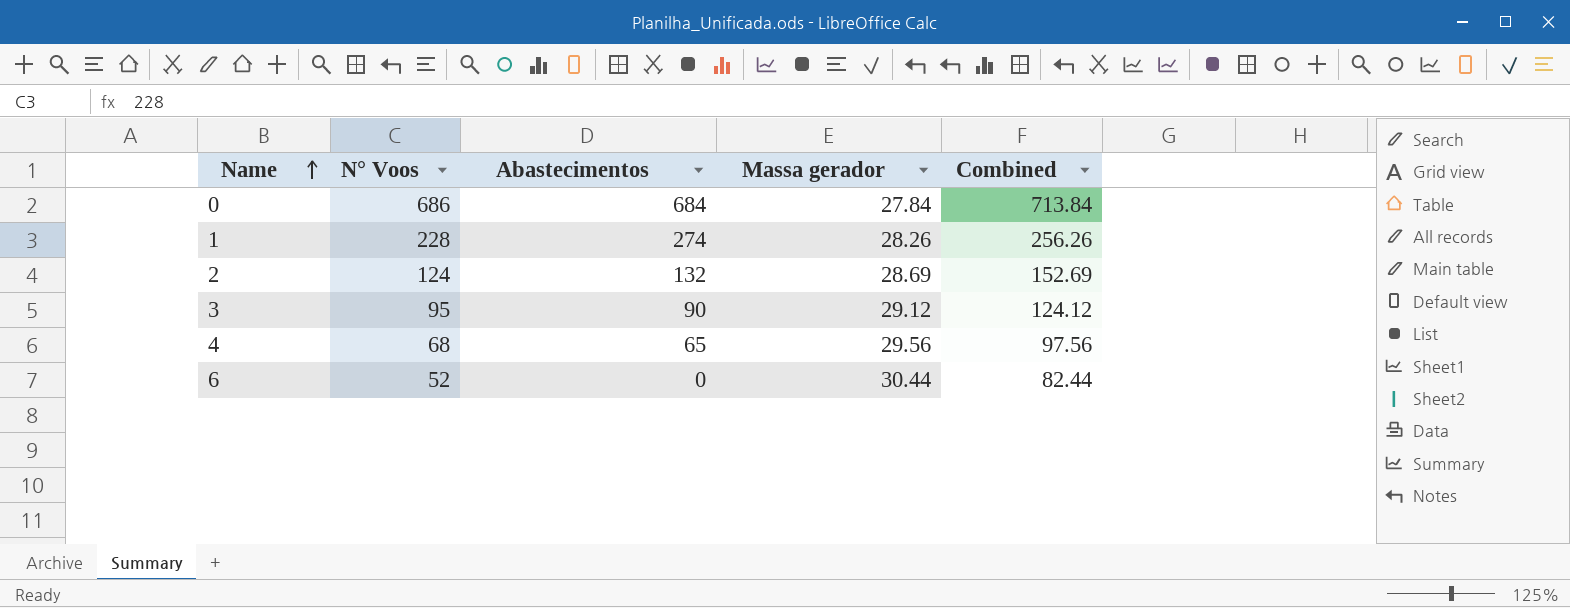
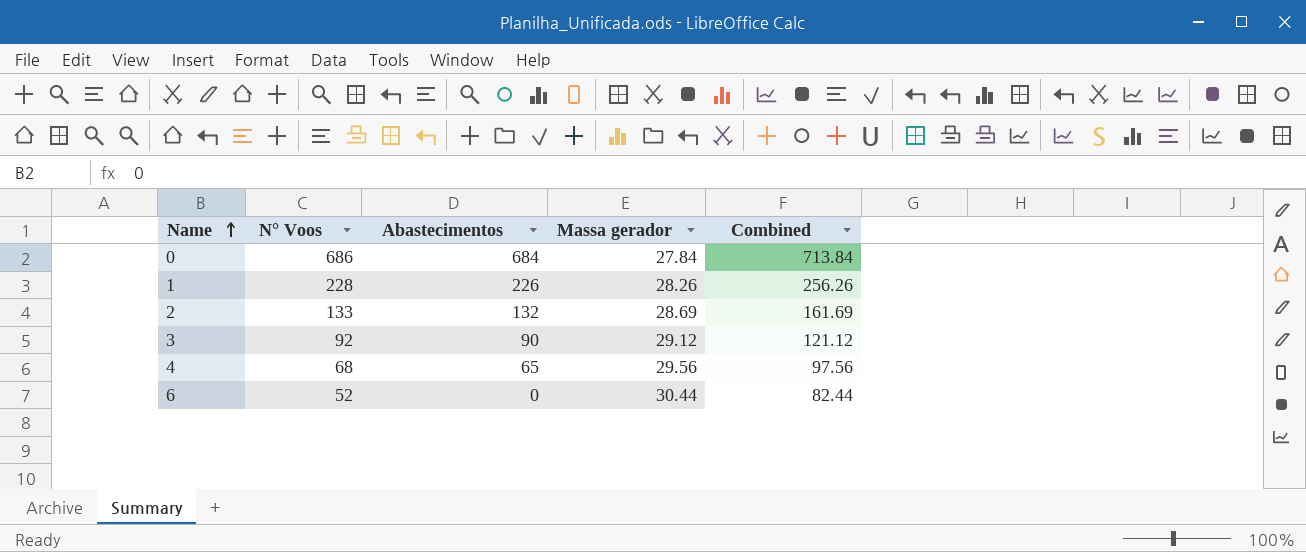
1 | Abastecimentos: 274 -> 226
2 | N° Voos: 124 -> 133
2 | Combined: 152.69 -> 161.69
3 | N° Voos: 95 -> 92
3 | Combined: 124.12 -> 121.12

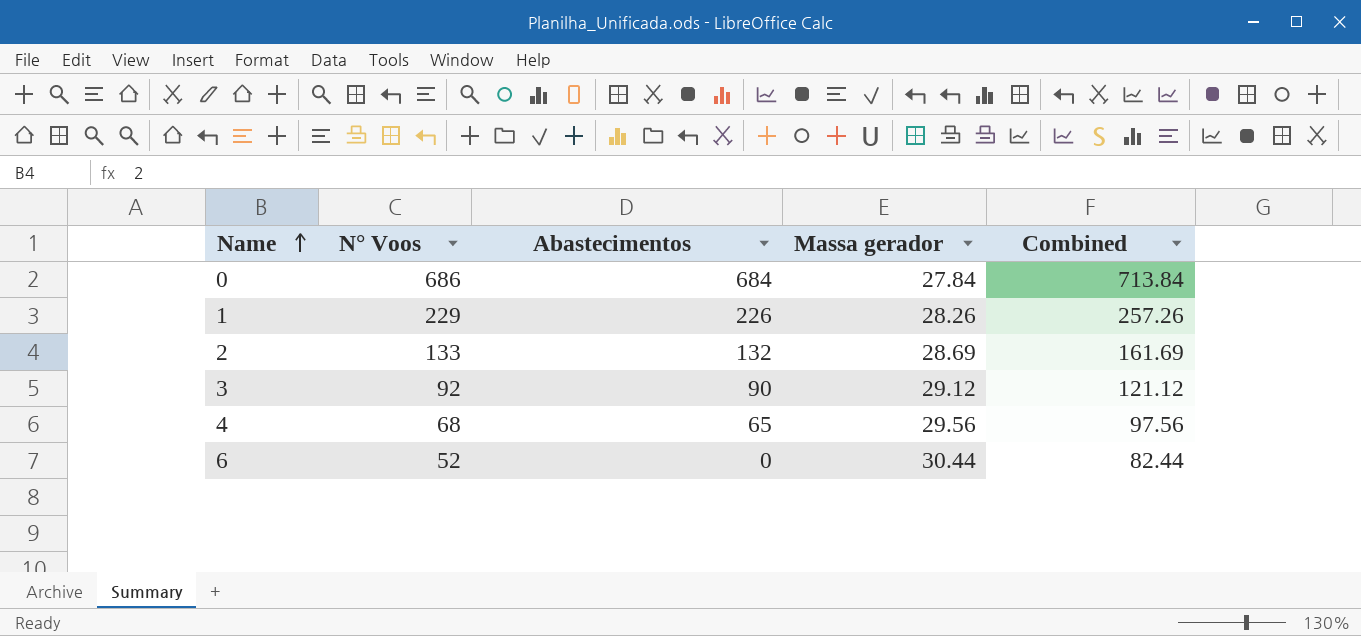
1 | N° Voos: 228 -> 229
1 | Combined: 256.26 -> 257.26

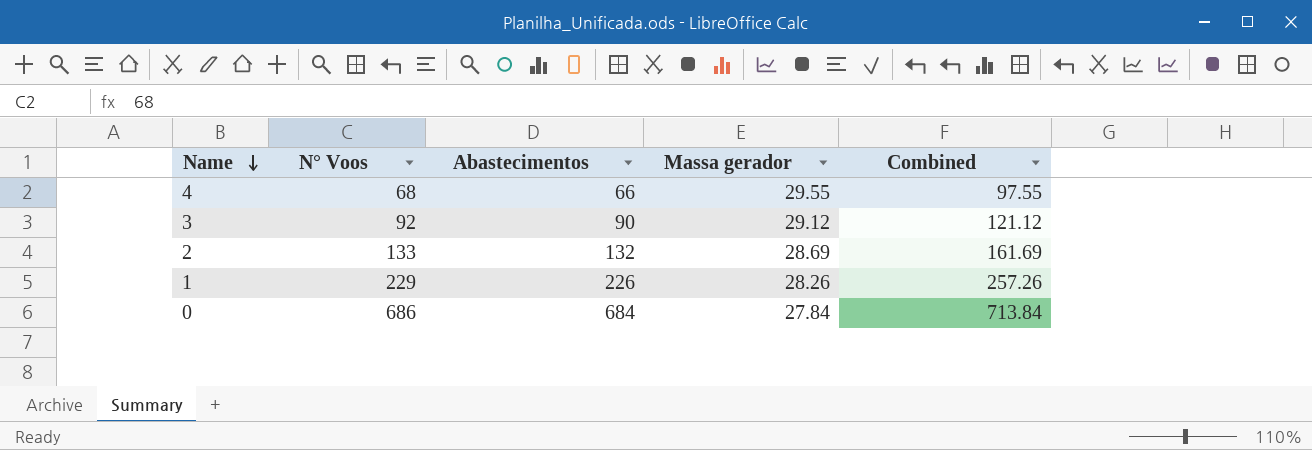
row order: Name ascending -> Name descending
row 6: 52 | 0 | 30.44 | 82.44 -> none
4 | Abastecimentos: 65 -> 66
4 | Massa gerador: 29.56 -> 29.55
4 | Combined: 97.56 -> 97.55

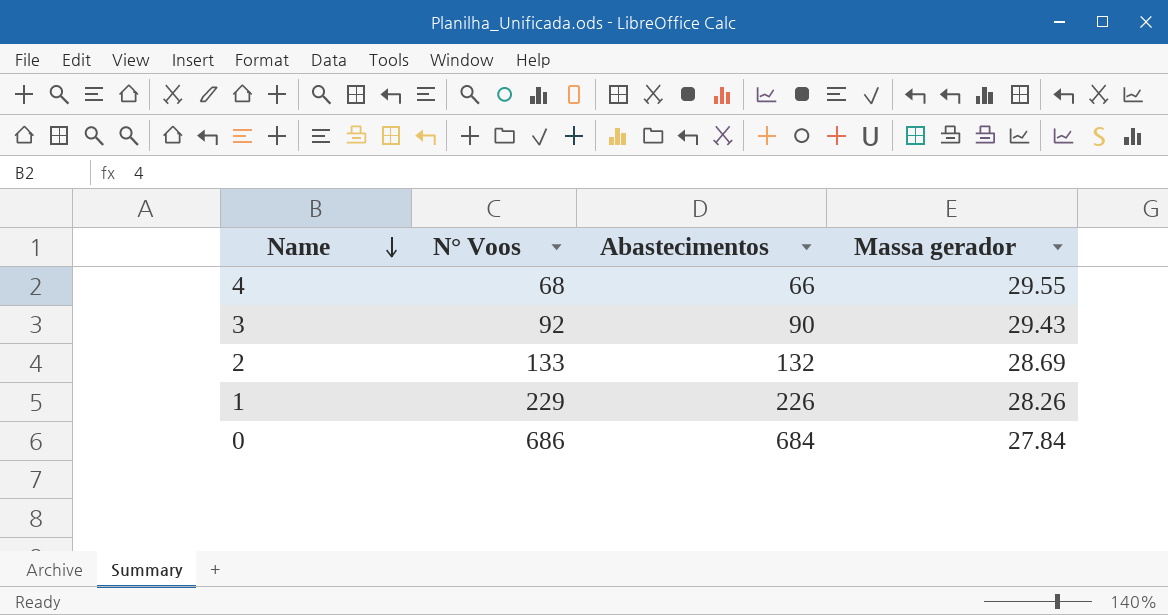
column Combined | formula: [N° Voos] + [Massa gerador] -> none
3 | Massa gerador: 29.12 -> 29.43

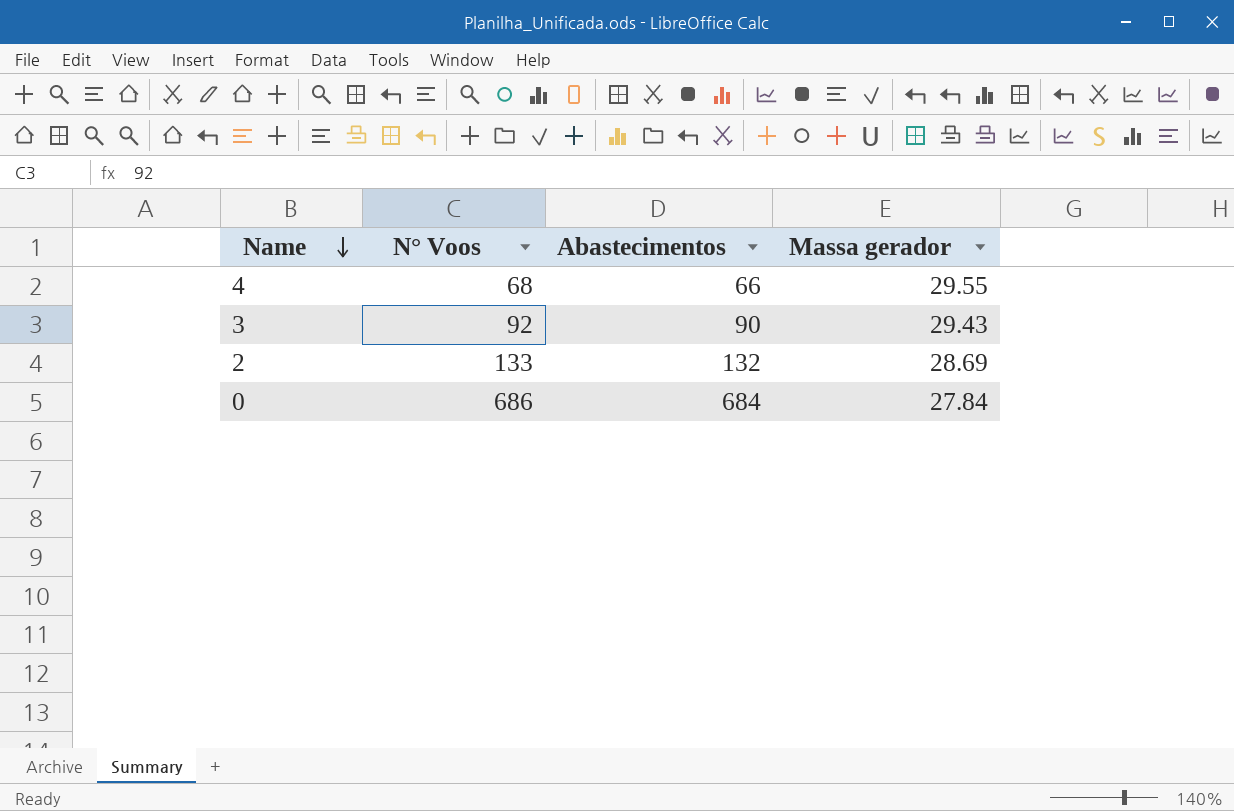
row 1: 229 | 226 | 28.26 -> none

